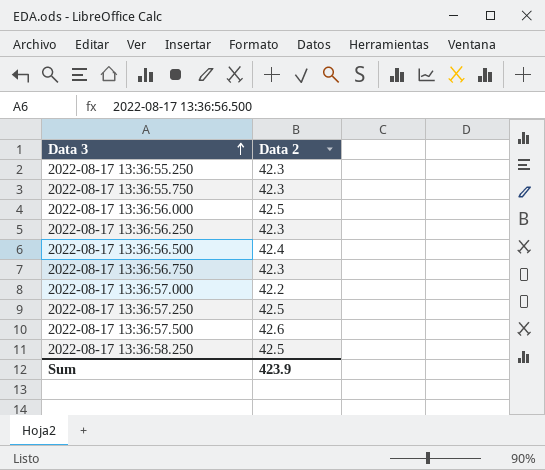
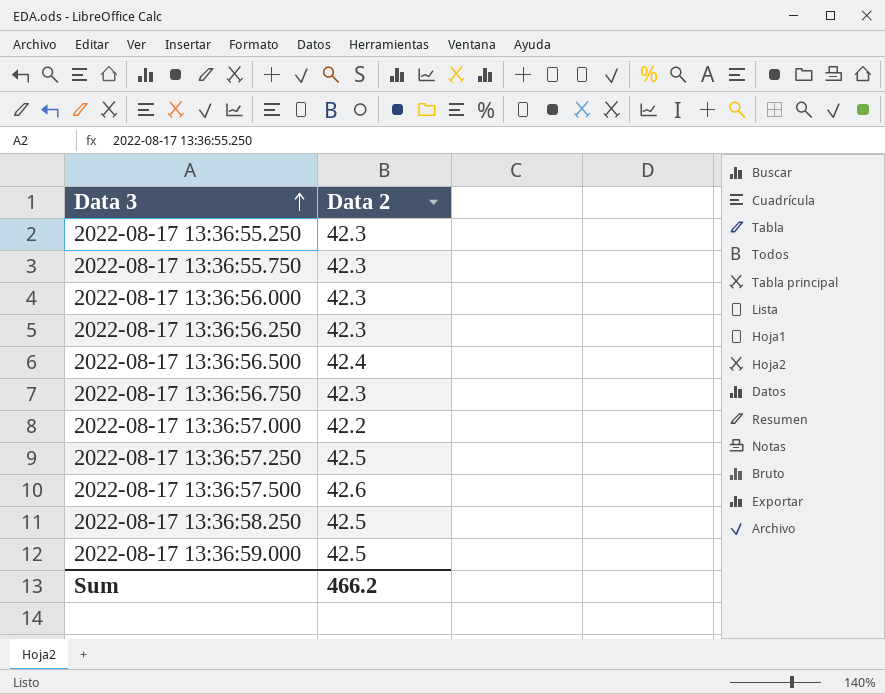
2022-08-17 13:36:56.000 | Data 2: 42.5 -> 42.3
row 2022-08-17 13:36:59.000: none -> 42.5
Sum | Data 2: 423.9 -> 466.2

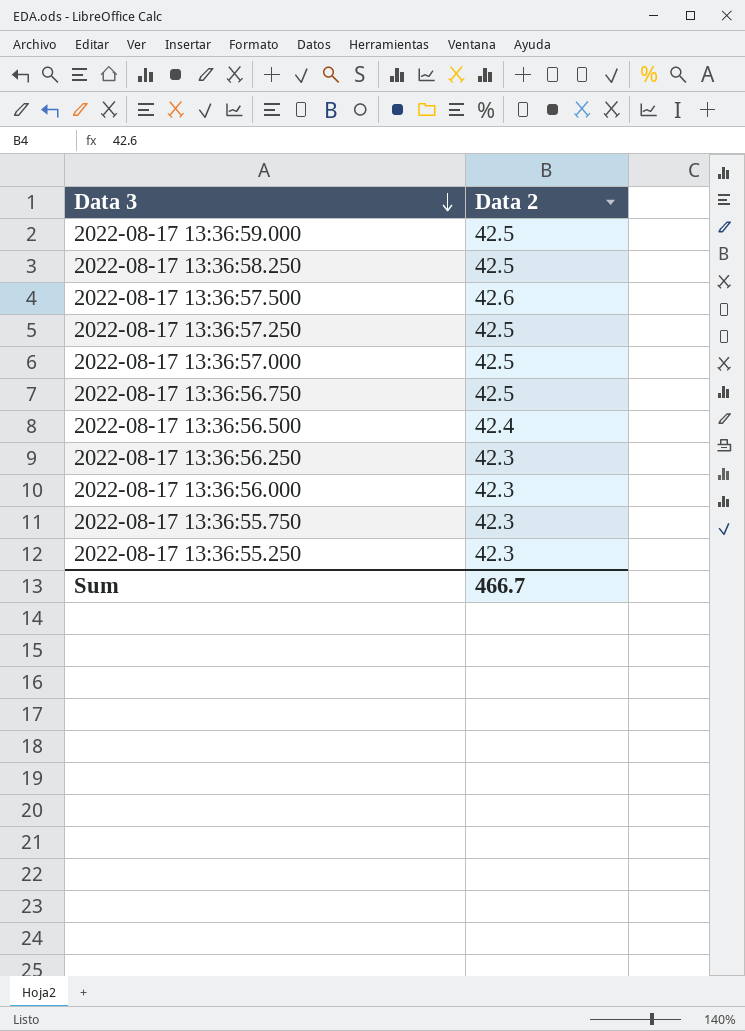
row order: Data 3 ascending -> Data 3 descending
2022-08-17 13:36:57.000 | Data 2: 42.2 -> 42.5
2022-08-17 13:36:56.750 | Data 2: 42.3 -> 42.5
Sum | Data 2: 466.2 -> 466.7

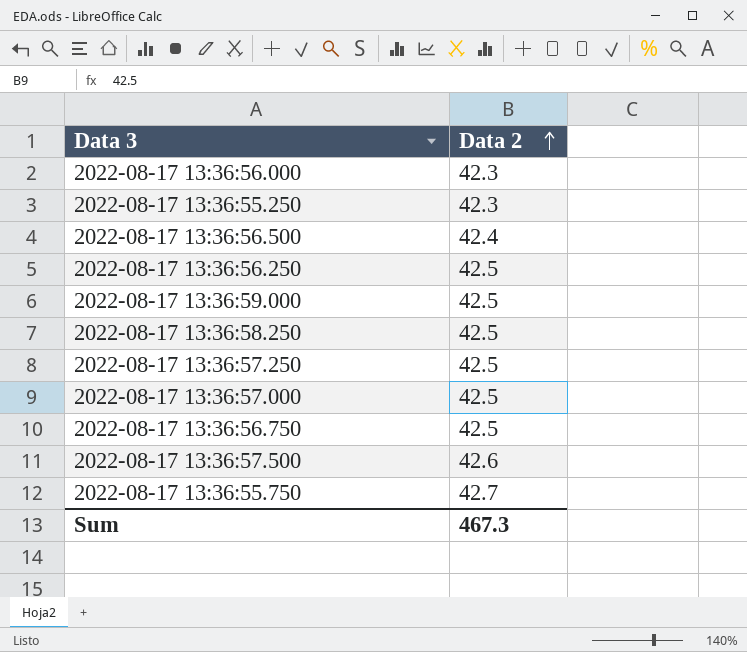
row order: Data 3 descending -> Data 2 ascending
2022-08-17 13:36:56.250 | Data 2: 42.3 -> 42.5
2022-08-17 13:36:55.750 | Data 2: 42.3 -> 42.7
Sum | Data 2: 466.7 -> 467.3

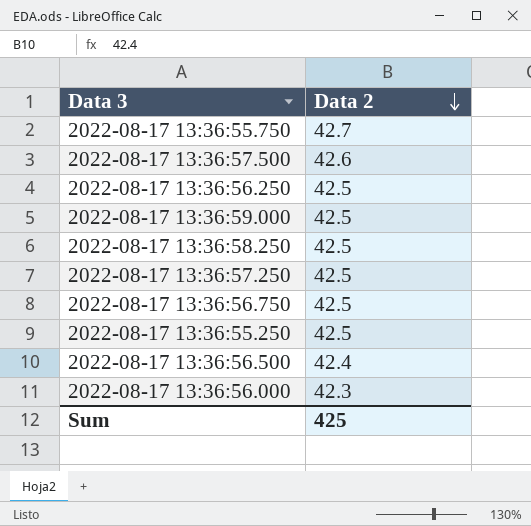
row order: Data 2 ascending -> Data 2 descending
row 2022-08-17 13:36:57.000: 42.5 -> none
2022-08-17 13:36:55.250 | Data 2: 42.3 -> 42.5
Sum | Data 2: 467.3 -> 425

